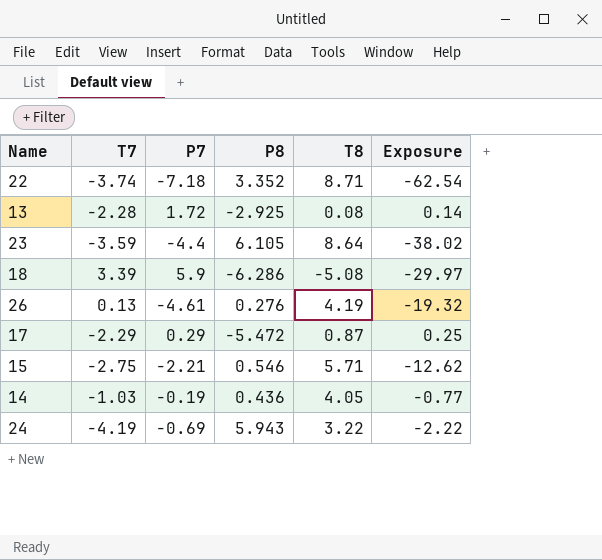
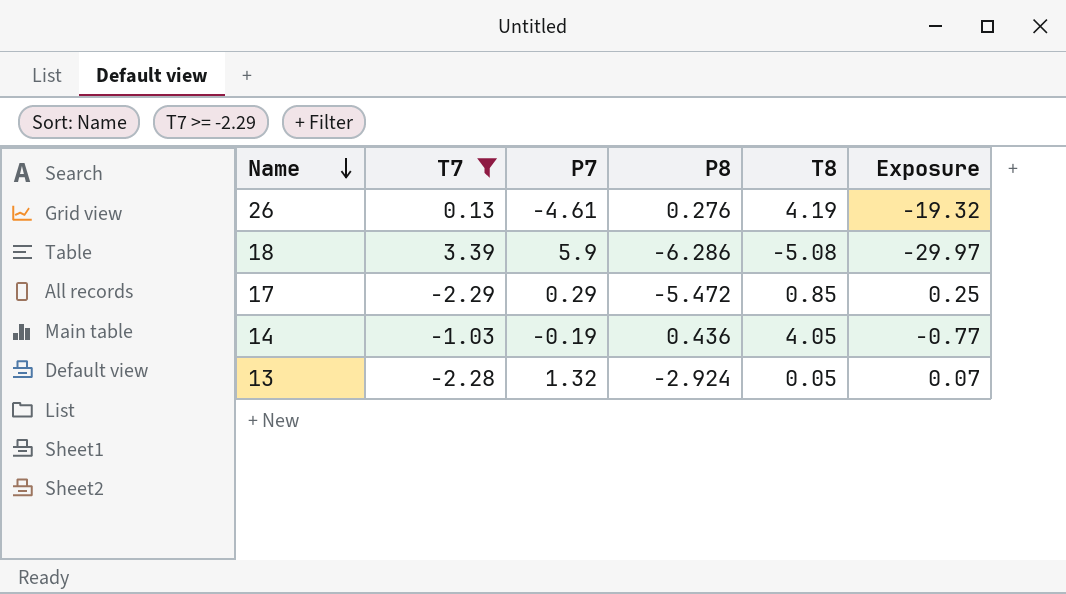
filter: none -> T7 >= -2.29
row order: none -> Name descending
17 | T8: 0.87 -> 0.85
13 | P7: 1.72 -> 1.32
13 | P8: -2.925 -> -2.924
13 | T8: 0.08 -> 0.05
13 | Exposure: 0.14 -> 0.07

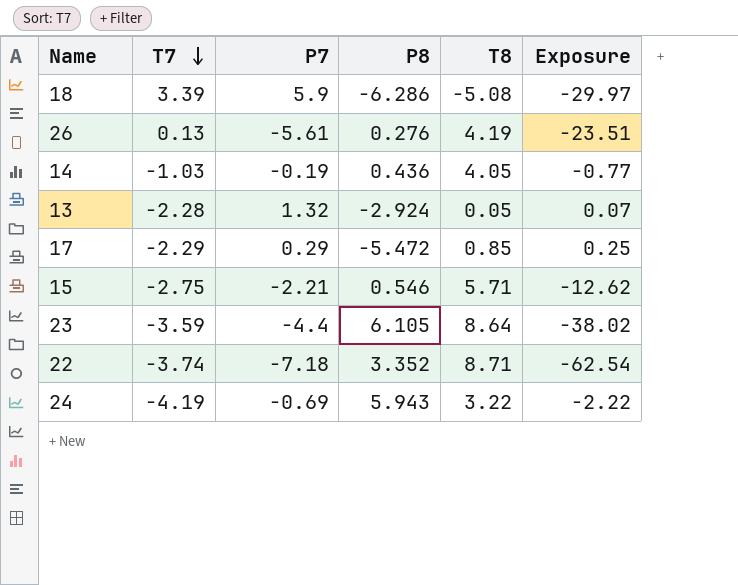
filter: T7 >= -2.29 -> none
row order: Name descending -> T7 descending
26 | P7: -4.61 -> -5.61
26 | Exposure: -19.32 -> -23.51

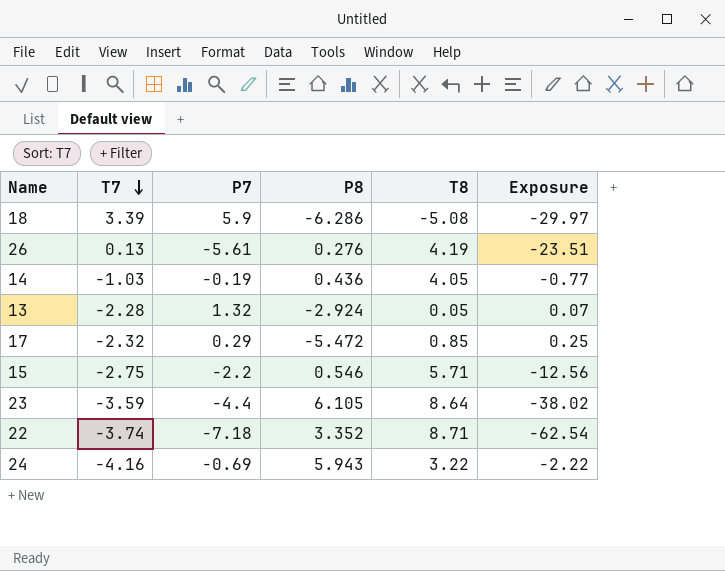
17 | T7: -2.29 -> -2.32
15 | P7: -2.21 -> -2.2
15 | Exposure: -12.62 -> -12.56
24 | T7: -4.19 -> -4.16

